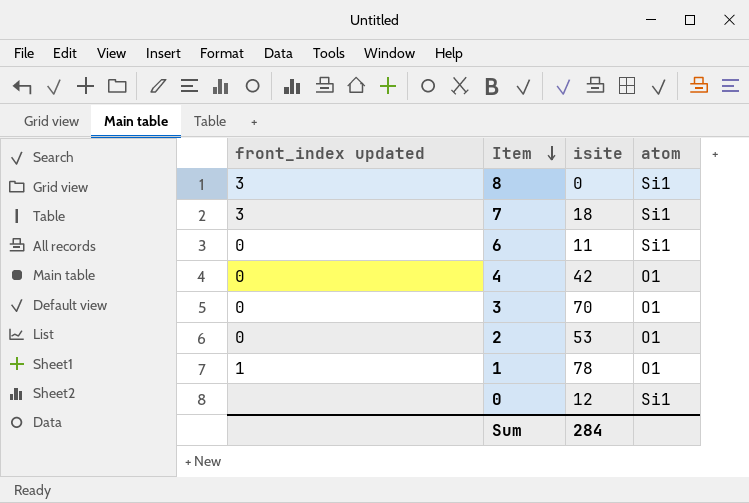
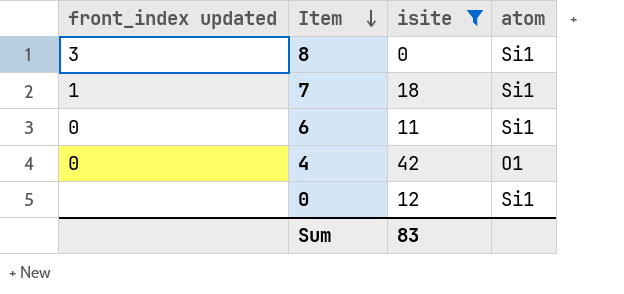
filter: none -> isite <= 42
7 | front_index updated: 3 -> 1
Sum | isite: 284 -> 83

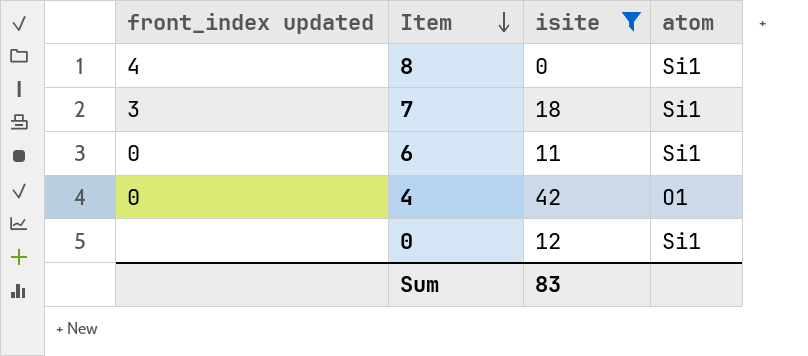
8 | front_index updated: 3 -> 4
7 | front_index updated: 1 -> 3

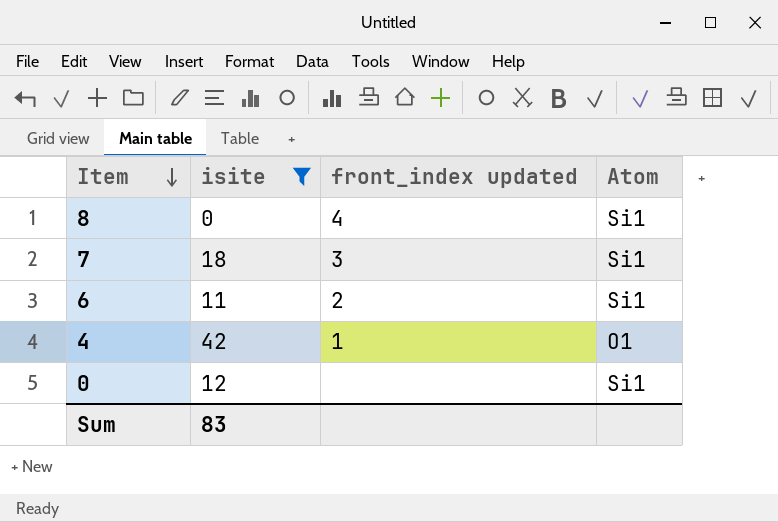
column front_index updated | position: 1 -> 3
column name: atom -> Atom
6 | front_index updated: 0 -> 2
4 | front_index updated: 0 -> 1

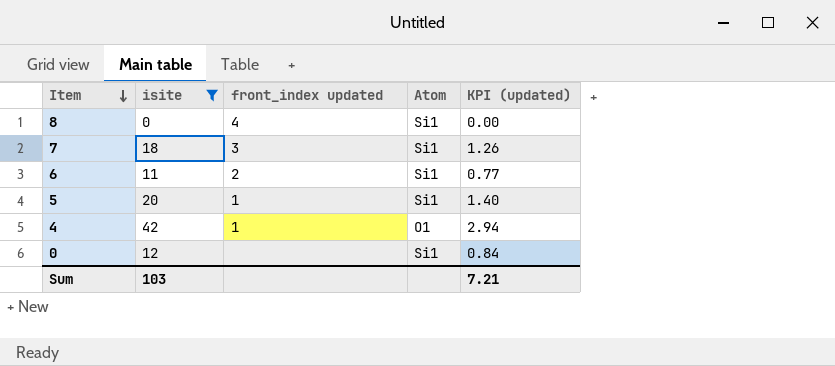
column KPI (updated) | formula: none -> [isite] * 0.07
row 5: none -> 20 | 1 | Si1 | 1.40
Sum | isite: 83 -> 103

